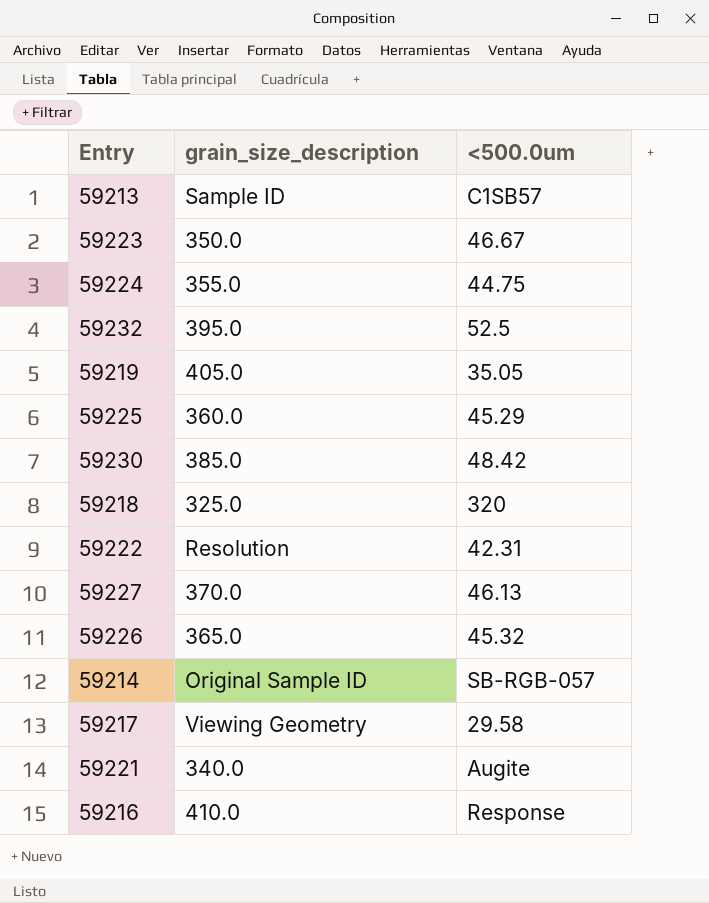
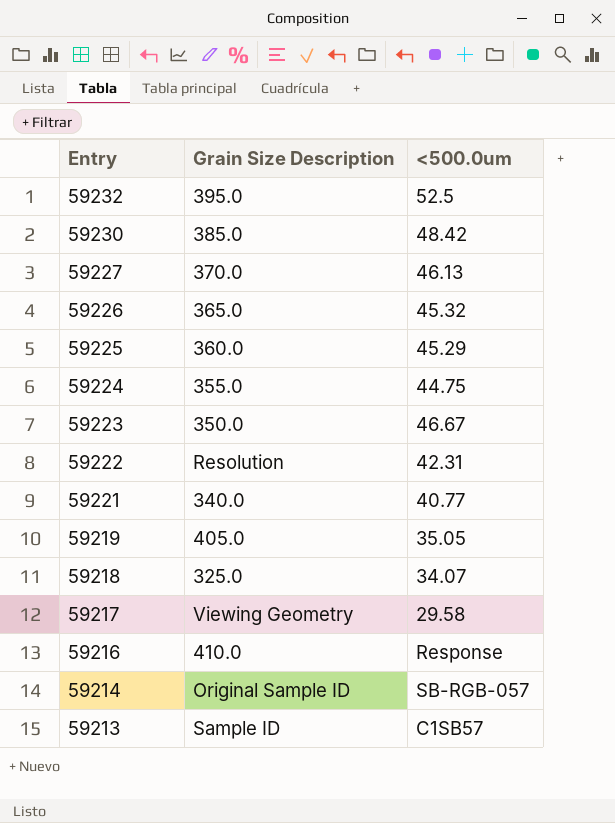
row order: none -> Entry descending
column name: grain_size_description -> Grain Size Description
59221 | <500.0um: Augite -> 40.77
59218 | <500.0um: 320 -> 34.07

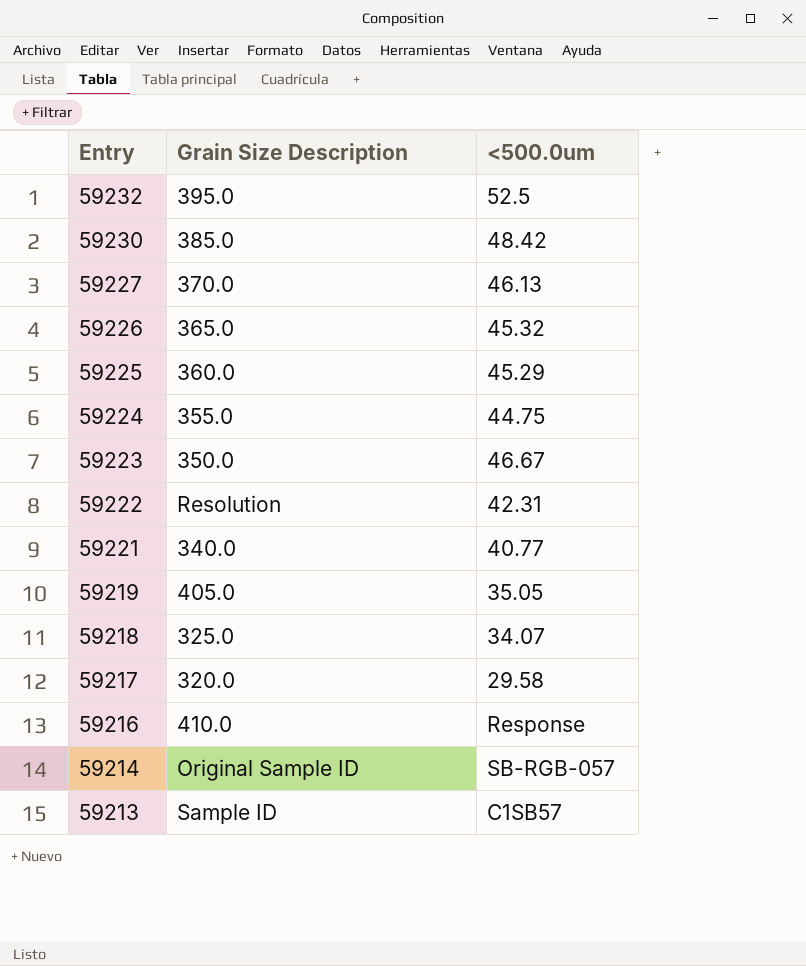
59217 | Grain Size Description: Viewing Geometry -> 320.0

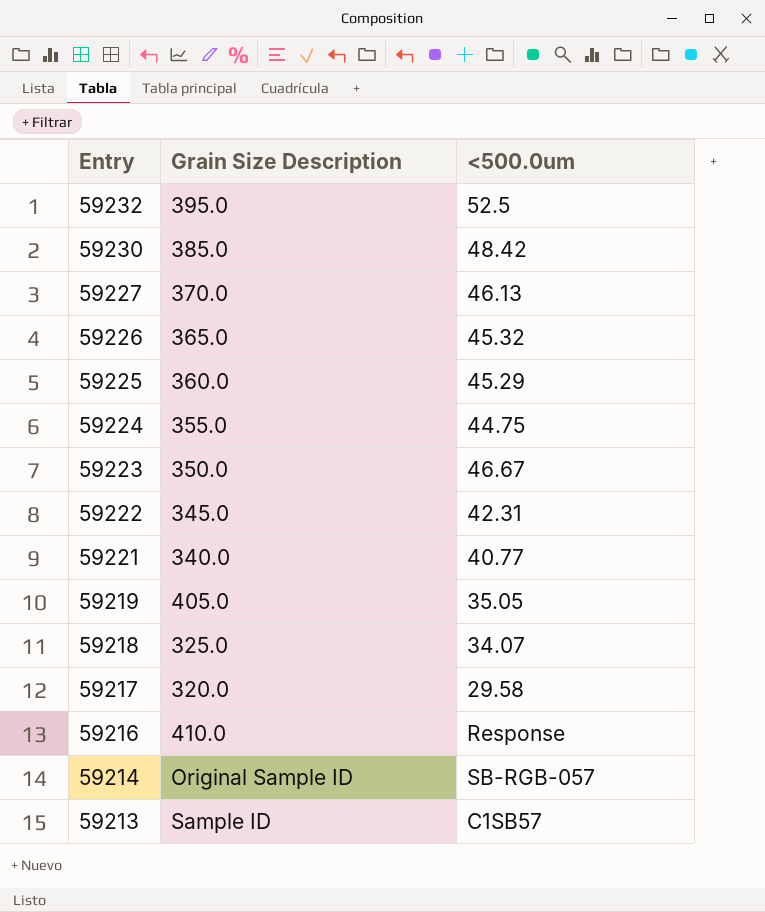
59222 | Grain Size Description: Resolution -> 345.0

